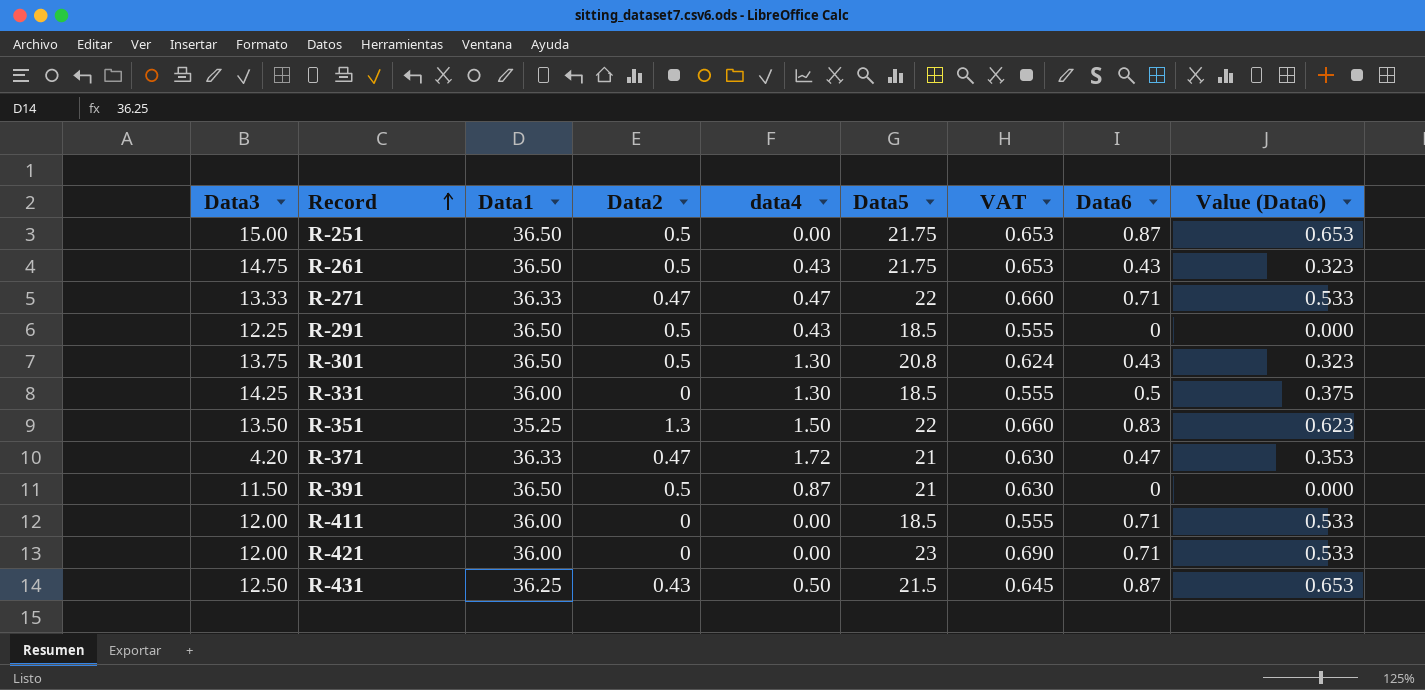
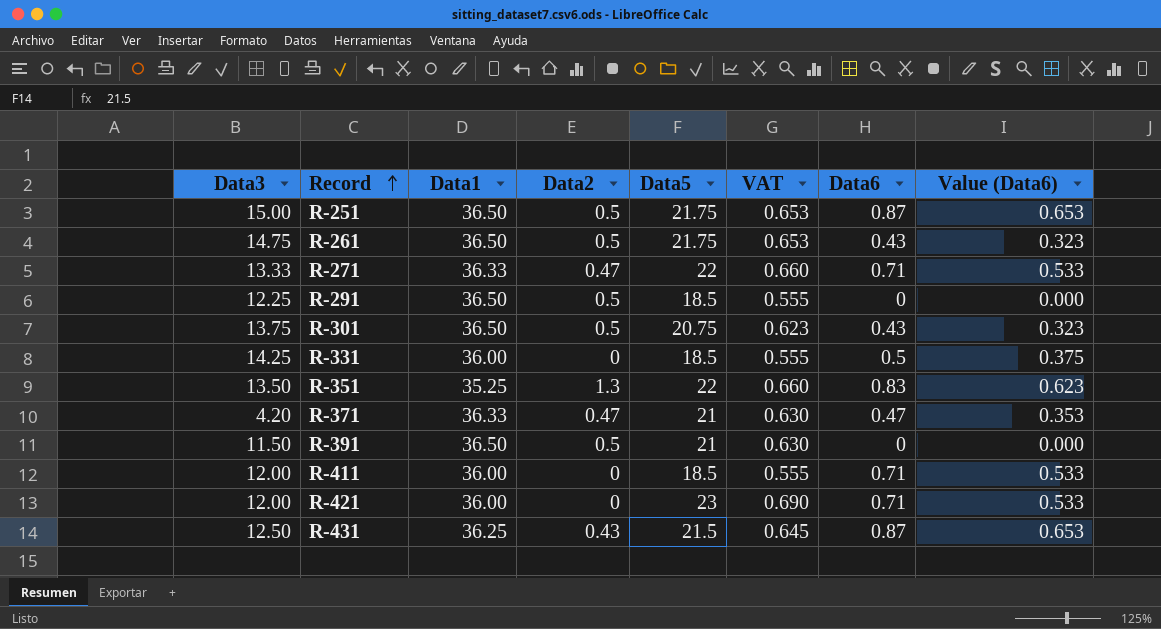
column data4 | position: 5 -> none
R-301 | Data5: 20.8 -> 20.75
R-301 | VAT: 0.624 -> 0.623

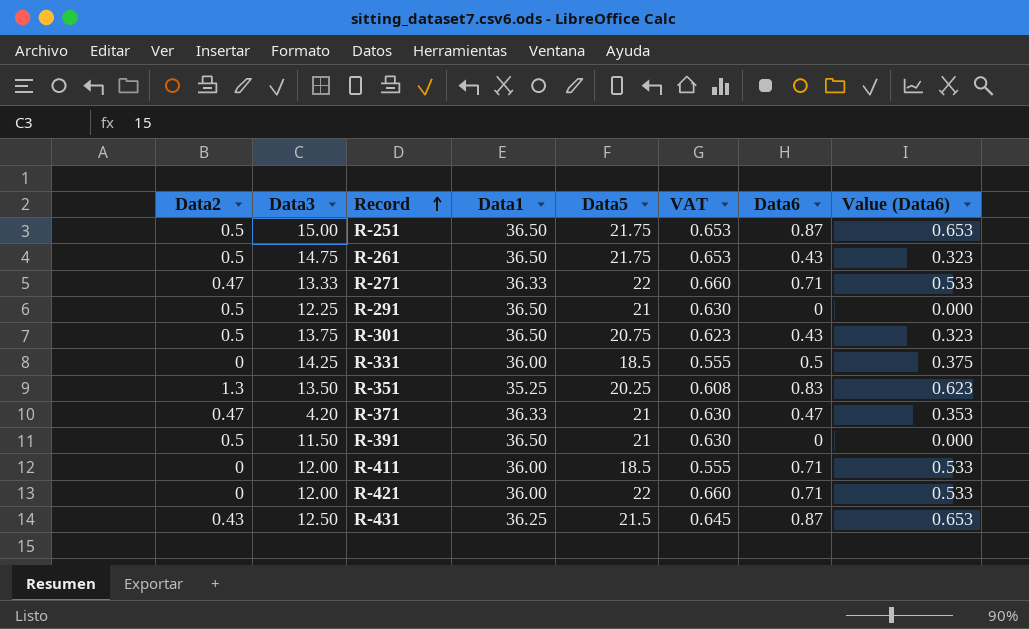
column Data2 | position: 4 -> 1
R-291 | Data5: 18.5 -> 21
R-291 | VAT: 0.555 -> 0.630
R-351 | Data5: 22 -> 20.25
R-351 | VAT: 0.660 -> 0.608
R-421 | Data5: 23 -> 22
R-421 | VAT: 0.690 -> 0.660

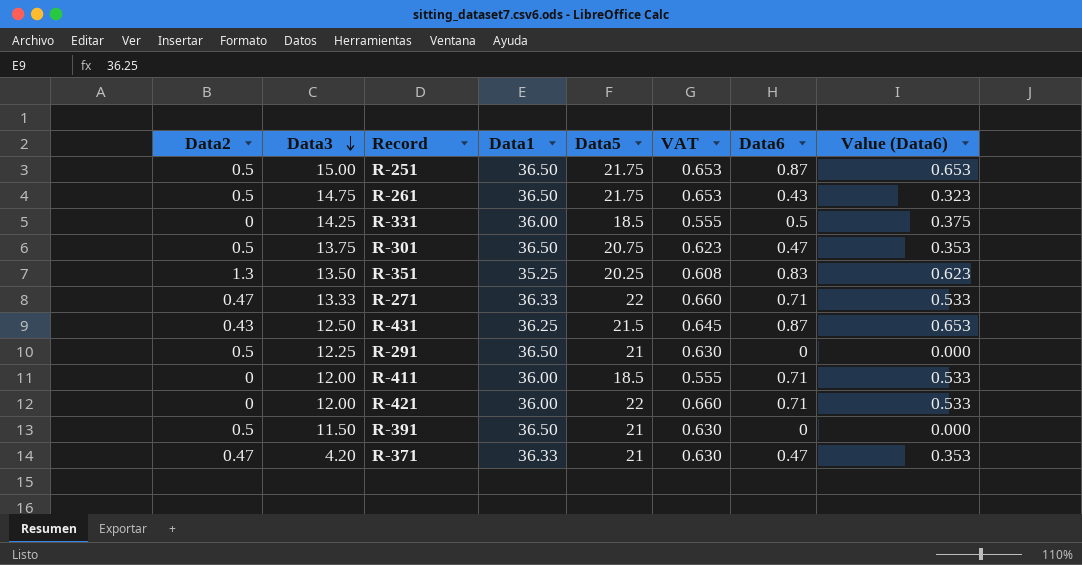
row order: Record ascending -> Data3 descending
R-301 | Data6: 0.43 -> 0.47
R-301 | Value (Data6): 0.323 -> 0.353

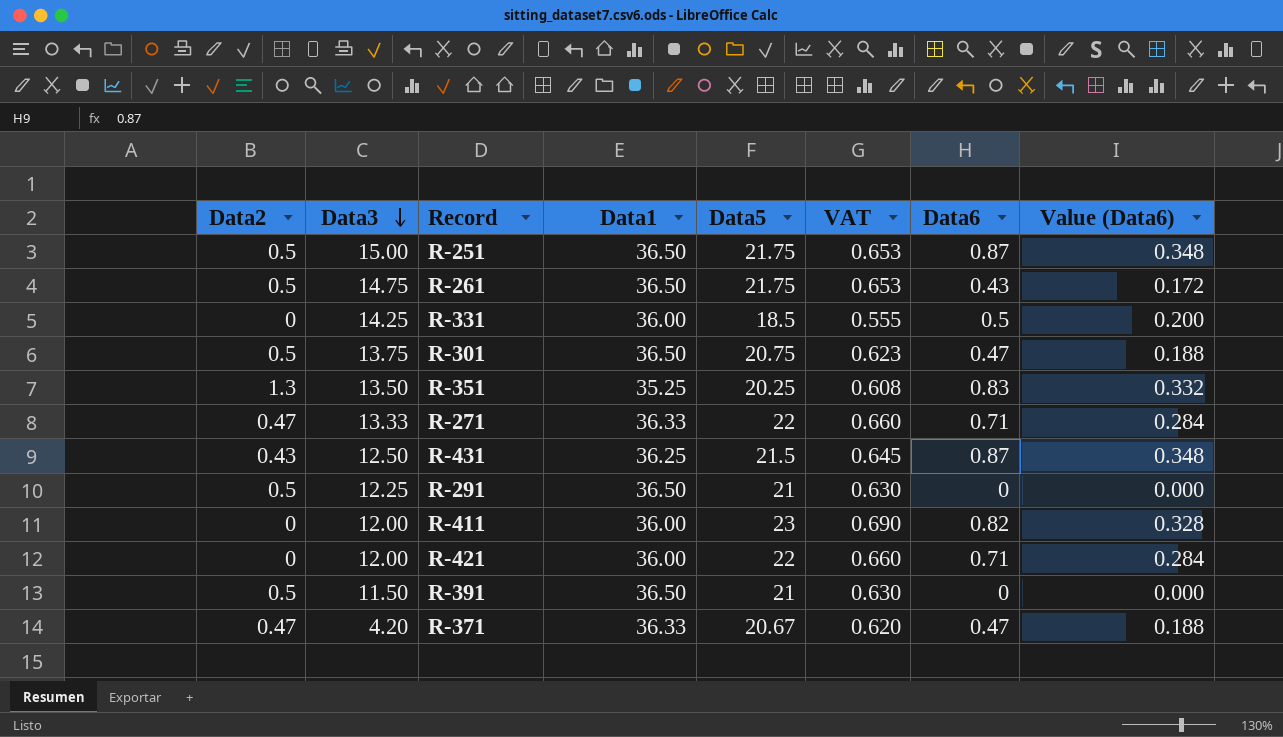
column Value (Data6) | formula: [Data6] * 0.75 -> [Data6] * 0.4
R-411 | Data5: 18.5 -> 23
R-411 | VAT: 0.555 -> 0.690
R-411 | Data6: 0.71 -> 0.82
R-371 | Data5: 21 -> 20.67
R-371 | VAT: 0.630 -> 0.620

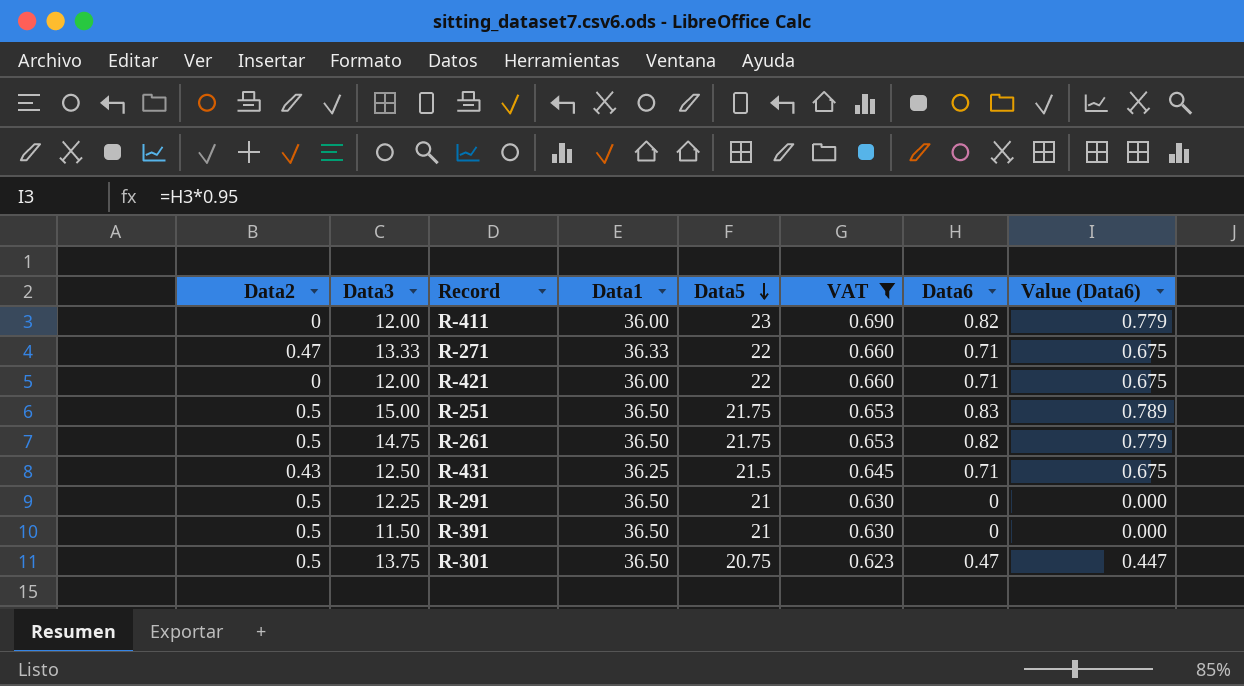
filter: none -> VAT >= 0.623
row order: Data3 descending -> Data5 descending
column Value (Data6) | formula: [Data6] * 0.4 -> [Data6] * 0.95
R-251 | Data6: 0.87 -> 0.83
R-261 | Data6: 0.43 -> 0.82
R-431 | Data6: 0.87 -> 0.71

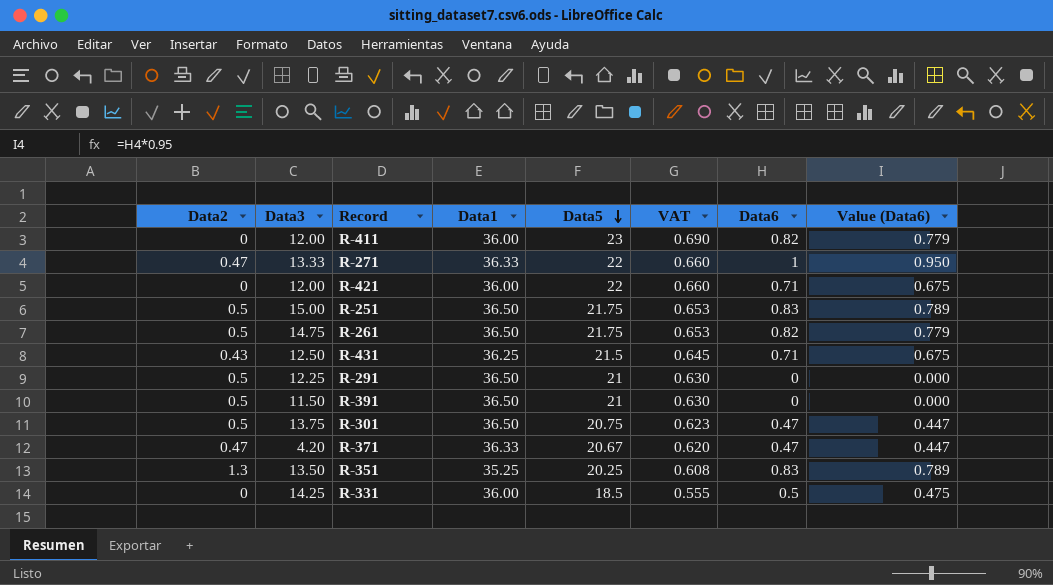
filter: VAT >= 0.623 -> none
R-271 | Data6: 0.71 -> 1
R-271 | Value (Data6): 0.675 -> 0.950

